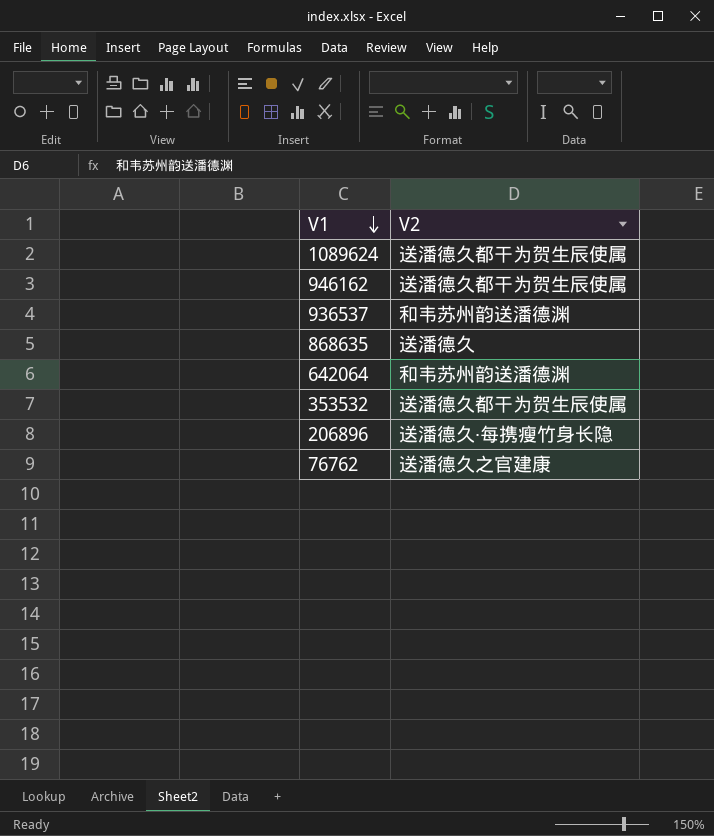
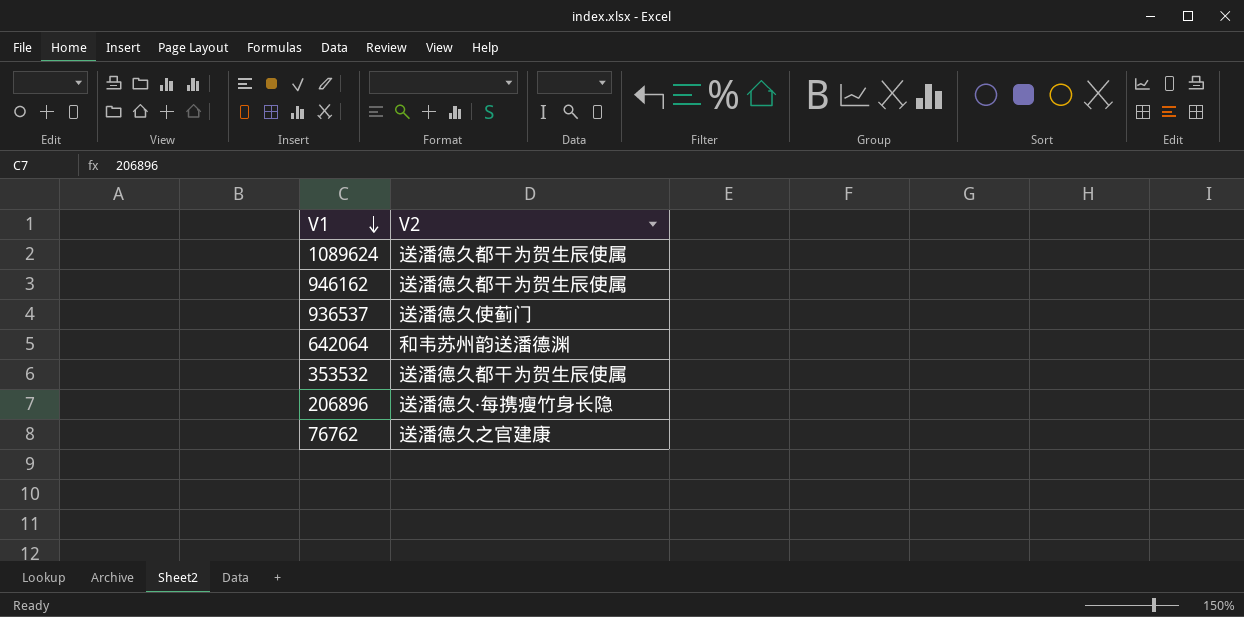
row 868635: 送潘德久 -> none
936537 | V2: 和韦苏州韵送潘德渊 -> 送潘德久使蓟门

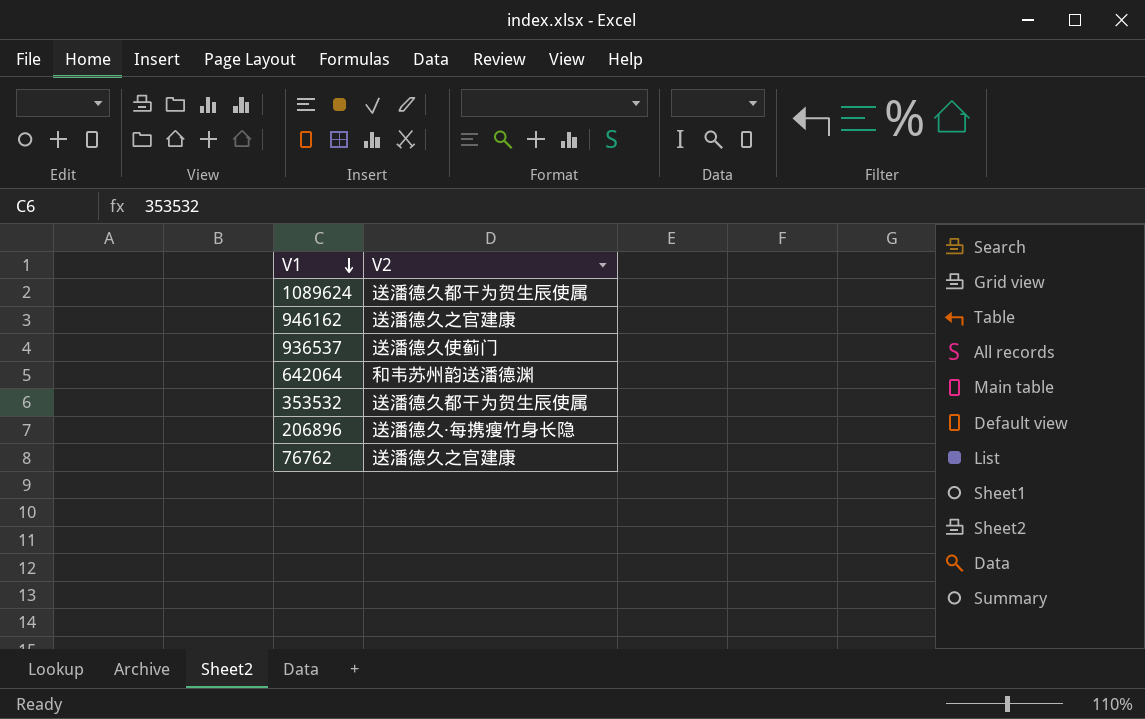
946162 | V2: 送潘德久都干为贺生辰使属 -> 送潘德久之官建康

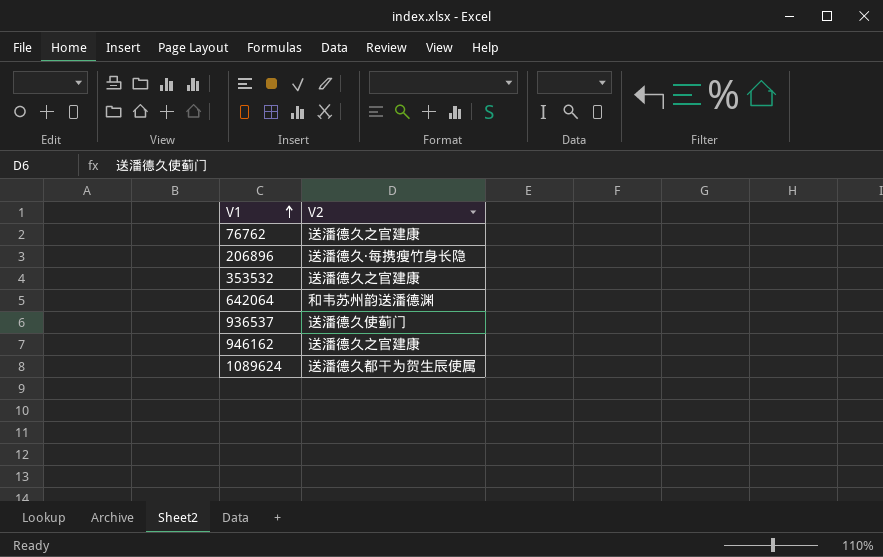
row order: V1 descending -> V1 ascending
353532 | V2: 送潘德久都干为贺生辰使属 -> 送潘德久之官建康

